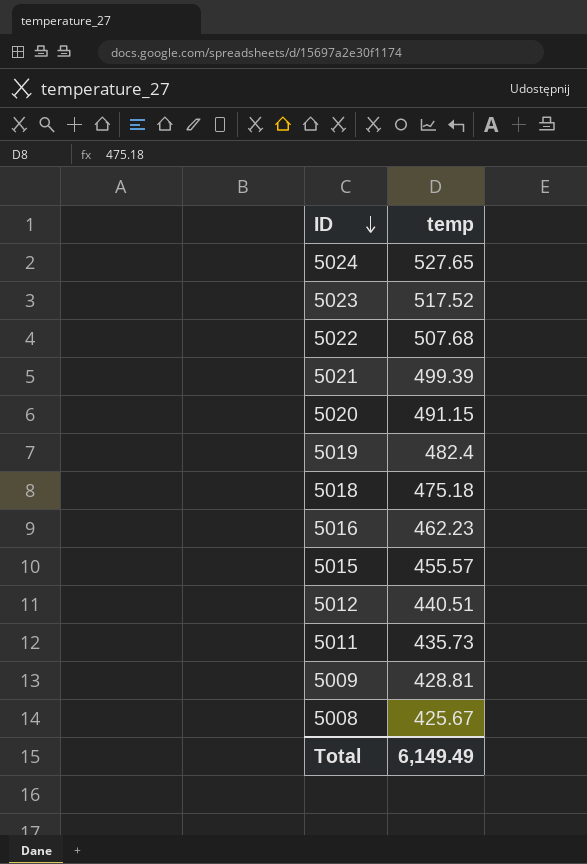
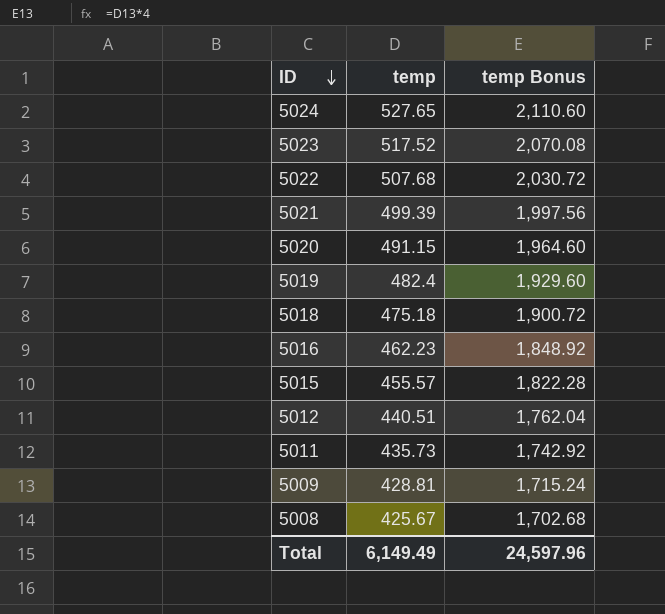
column temp Bonus | formula: none -> [temp] * 4

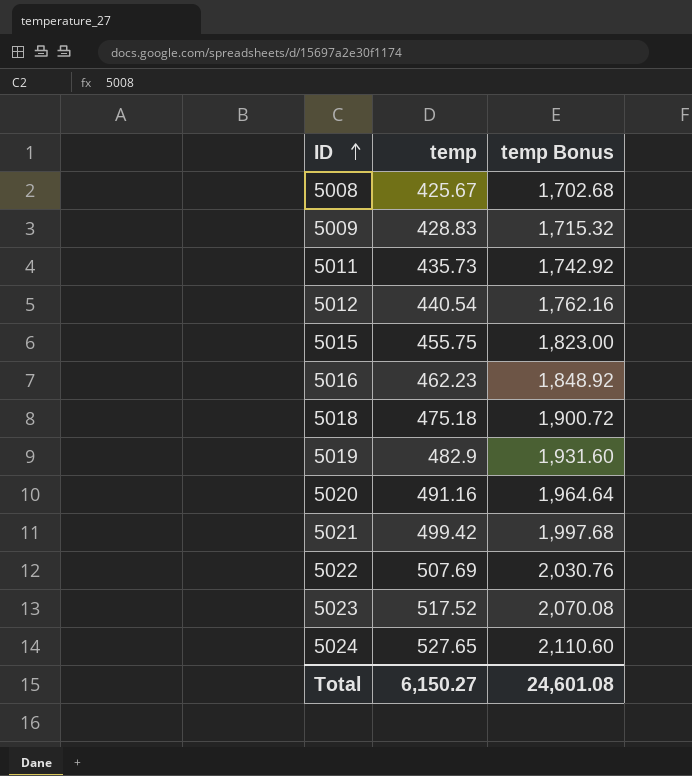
row order: ID descending -> ID ascending
5009 | temp: 428.81 -> 428.83
5009 | temp Bonus: 1,715.24 -> 1,715.32
5012 | temp: 440.51 -> 440.54
5012 | temp Bonus: 1,762.04 -> 1,762.16
5015 | temp: 455.57 -> 455.75
5015 | temp Bonus: 1,822.28 -> 1,823.00
5019 | temp: 482.4 -> 482.9
5019 | temp Bonus: 1,929.60 -> 1,931.60
5020 | temp: 491.15 -> 491.16
5020 | temp Bonus: 1,964.60 -> 1,964.64
5021 | temp: 499.39 -> 499.42
5021 | temp Bonus: 1,997.56 -> 1,997.68
5022 | temp: 507.68 -> 507.69
5022 | temp Bonus: 2,030.72 -> 2,030.76
Total | temp: 6,149.49 -> 6,150.27
Total | temp Bonus: 24,597.96 -> 24,601.08

